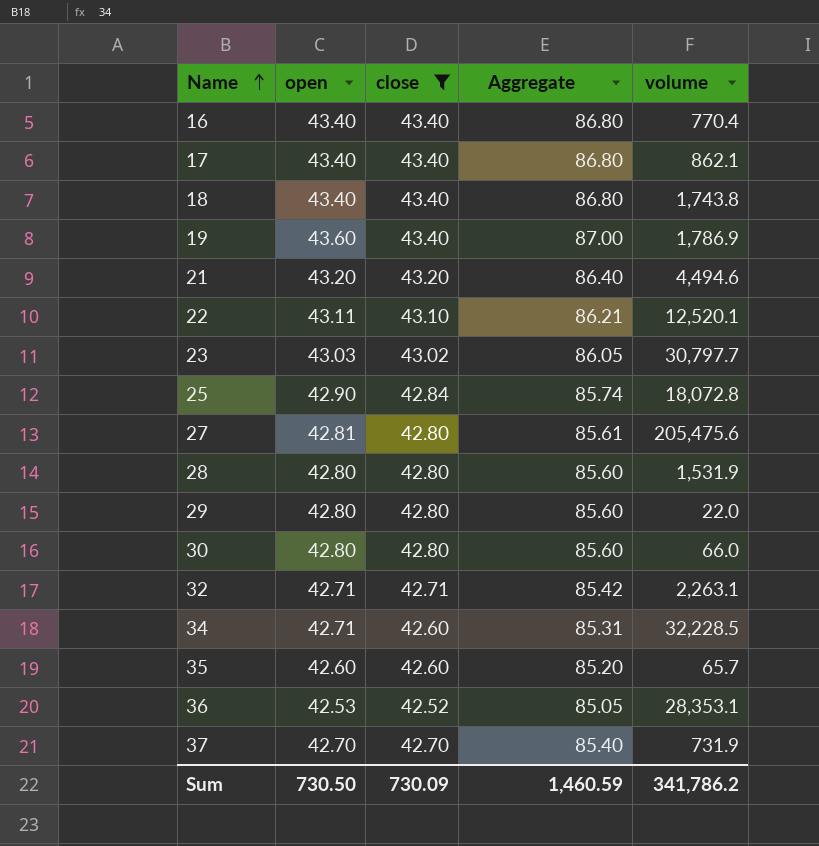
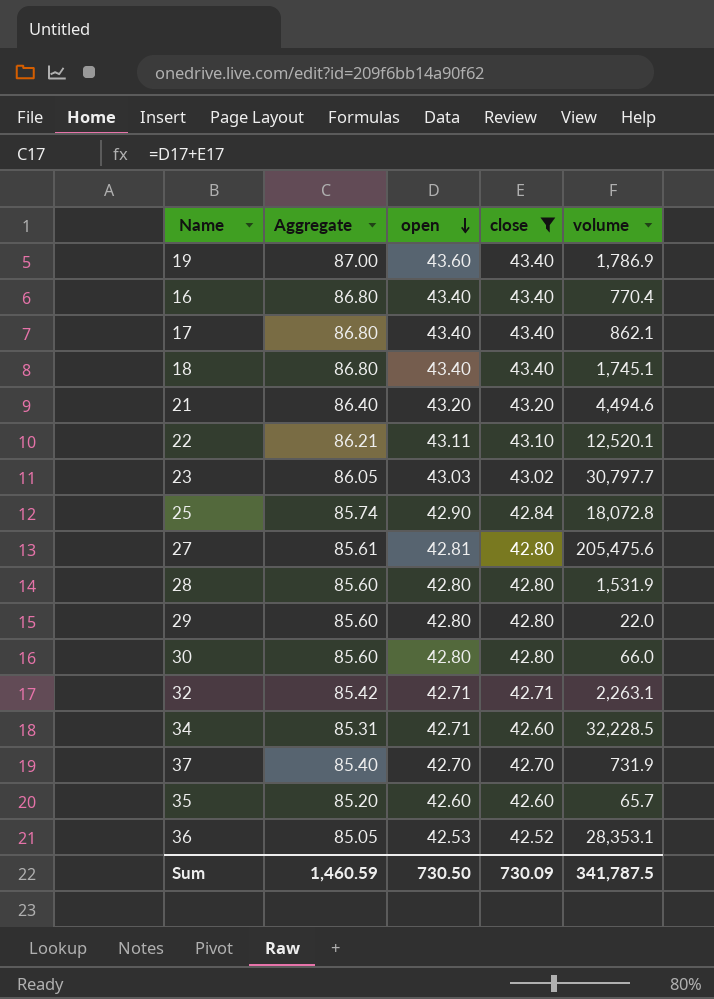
row order: Name ascending -> open descending
column Aggregate | position: 4 -> 2
18 | volume: 1,743.8 -> 1,745.1
Sum | volume: 341,786.2 -> 341,787.5

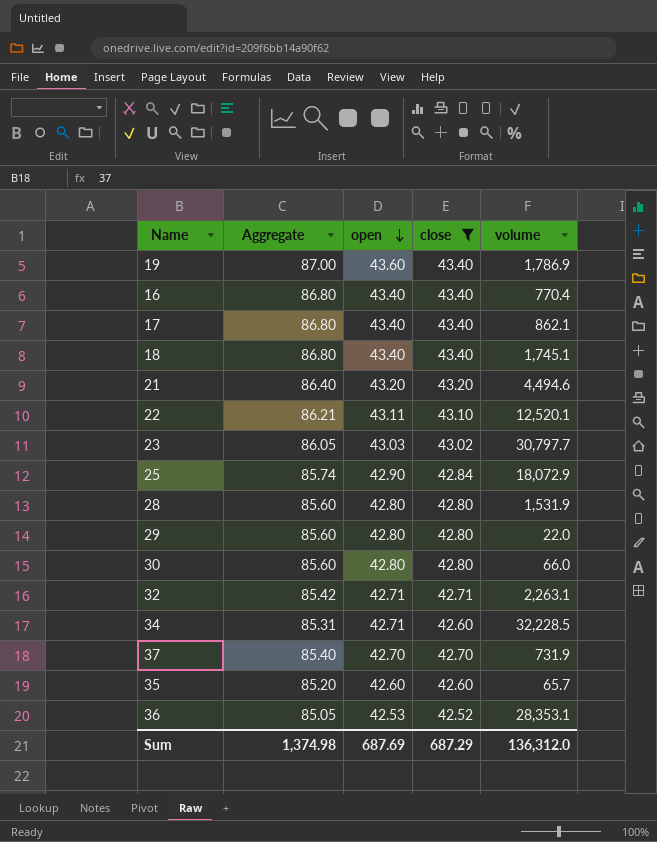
row 27: 85.61 | 42.81 | 42.80 | 205,475.6 -> none
25 | volume: 18,072.8 -> 18,072.9
Sum | Aggregate: 1,460.59 -> 1,374.98
Sum | open: 730.50 -> 687.69
Sum | close: 730.09 -> 687.29
Sum | volume: 341,787.5 -> 136,312.0

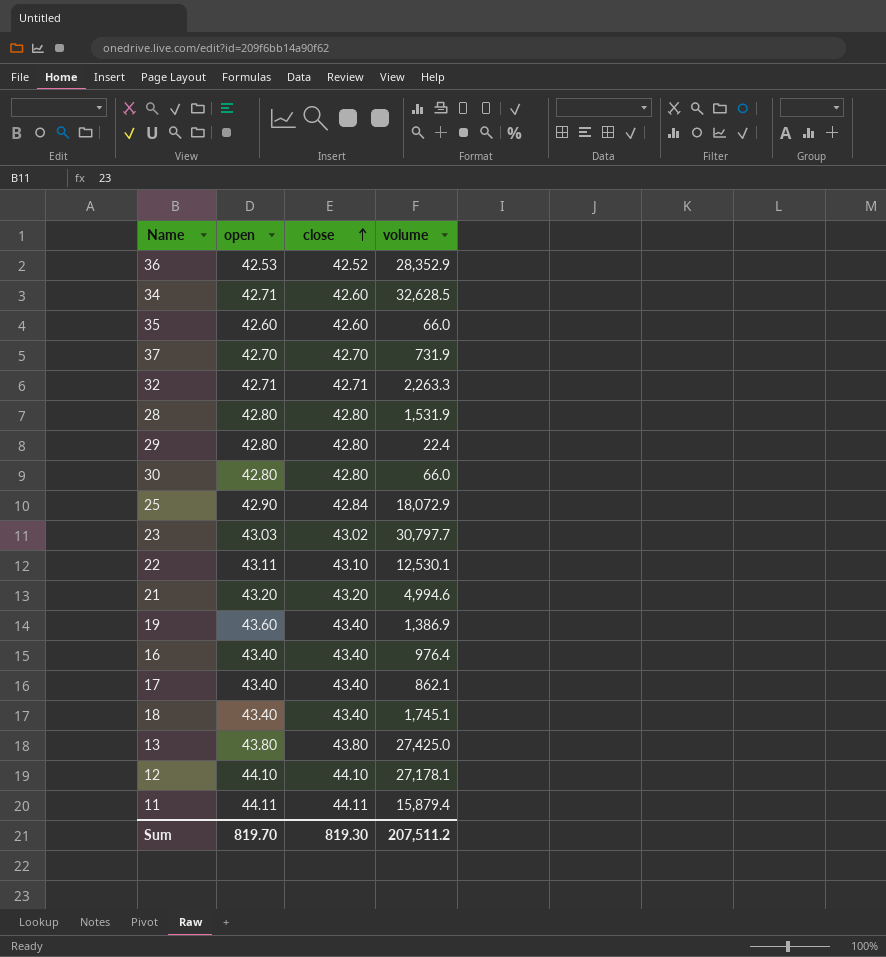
filter: close <= 43.40 -> none
row order: open descending -> close ascending
column Aggregate | formula: [open] + [close] -> none
36 | volume: 28,353.1 -> 28,352.9
34 | volume: 32,228.5 -> 32,628.5
35 | volume: 65.7 -> 66.0
32 | volume: 2,263.1 -> 2,263.3
29 | volume: 22.0 -> 22.4
22 | volume: 12,520.1 -> 12,530.1
21 | volume: 4,494.6 -> 4,994.6
19 | volume: 1,786.9 -> 1,386.9
16 | volume: 770.4 -> 976.4
Sum | open: 687.69 -> 819.70
Sum | close: 687.29 -> 819.30
Sum | volume: 136,312.0 -> 207,511.2

